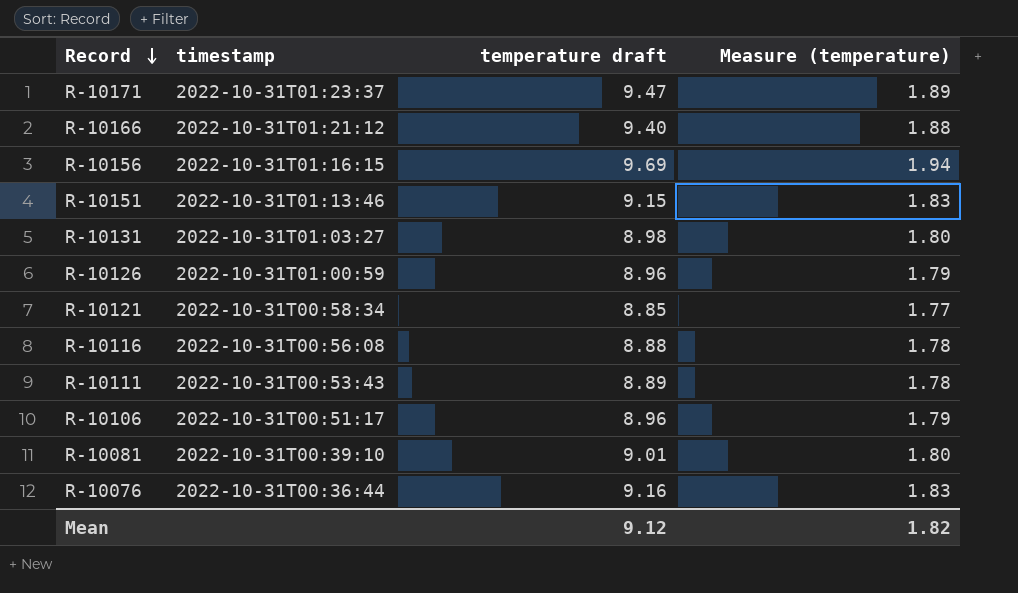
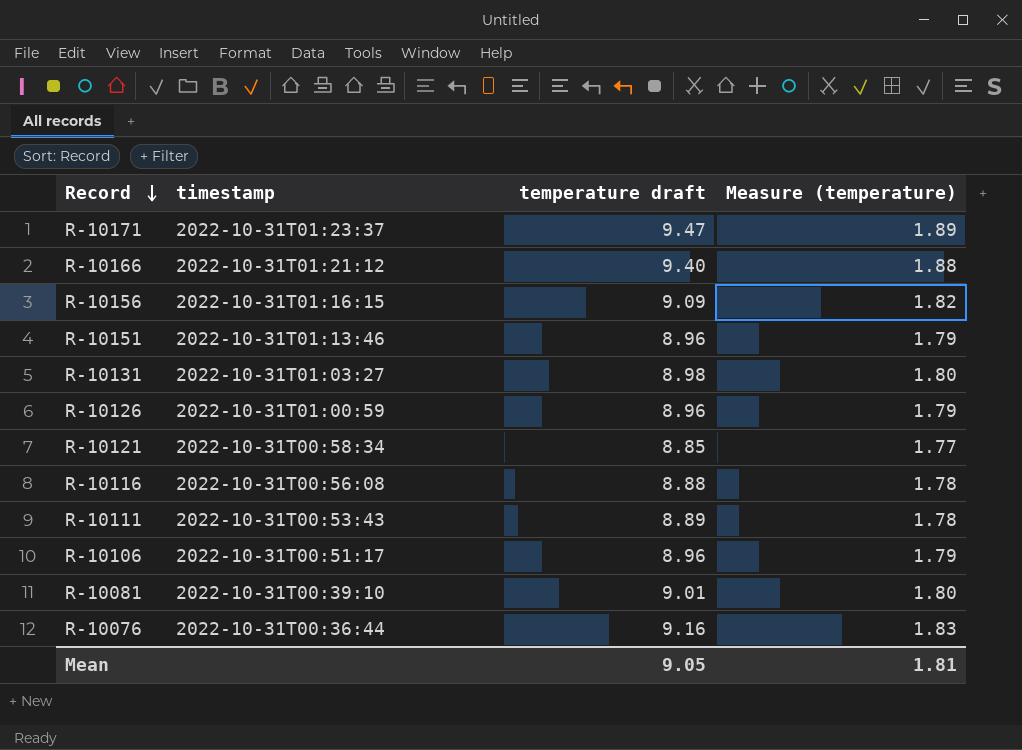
R-10156 | temperature draft: 9.69 -> 9.09
R-10156 | Measure (temperature): 1.94 -> 1.82
R-10151 | temperature draft: 9.15 -> 8.96
R-10151 | Measure (temperature): 1.83 -> 1.79
Mean | temperature draft: 9.12 -> 9.05
Mean | Measure (temperature): 1.82 -> 1.81

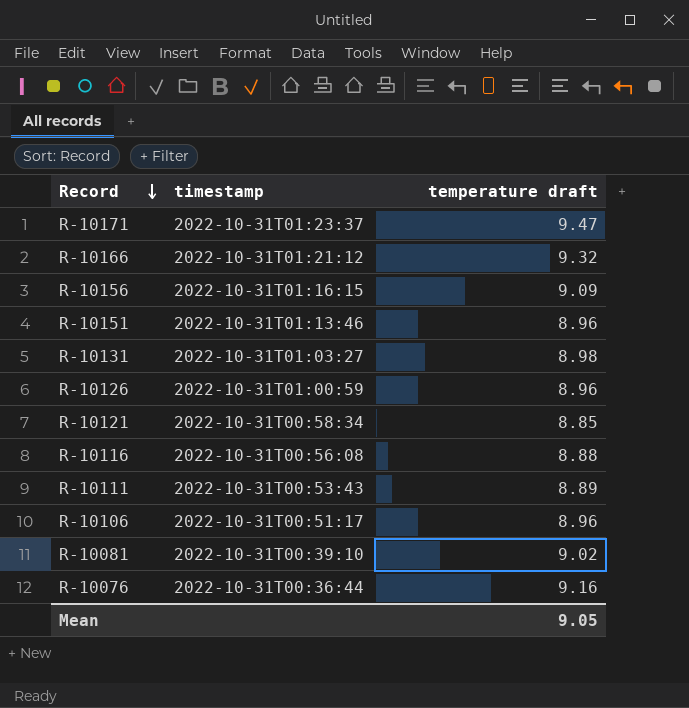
column Measure (temperature) | formula: [temperature draft] * 0.2 -> none
R-10166 | temperature draft: 9.40 -> 9.32
R-10081 | temperature draft: 9.01 -> 9.02

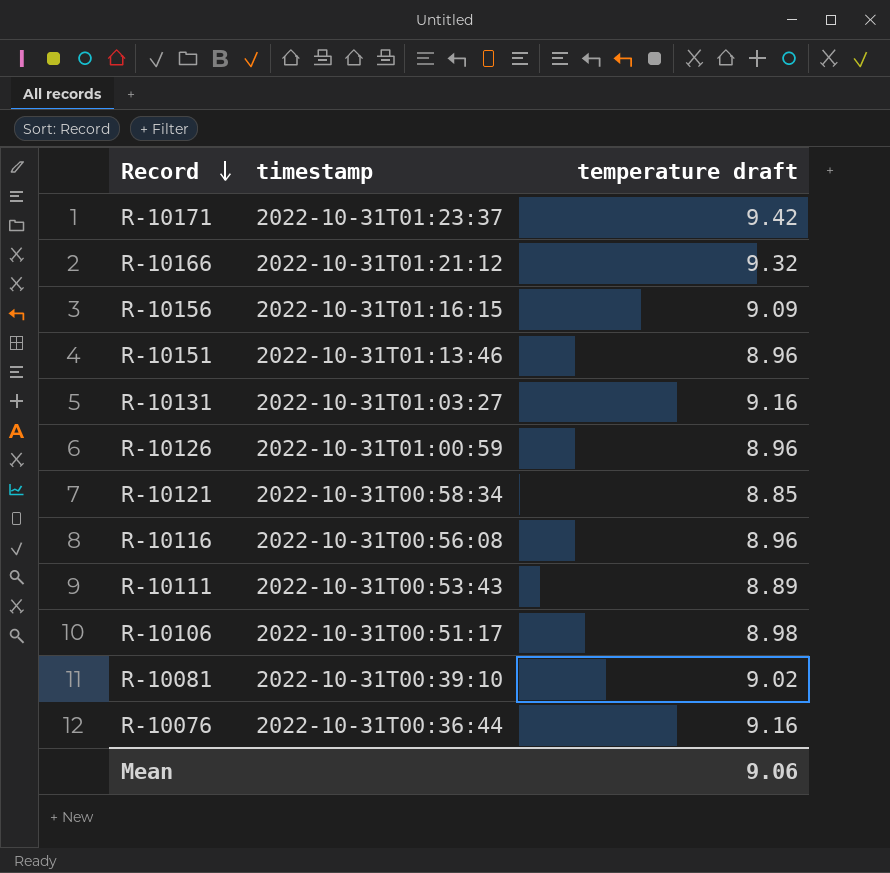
R-10171 | temperature draft: 9.47 -> 9.42
R-10131 | temperature draft: 8.98 -> 9.16
R-10116 | temperature draft: 8.88 -> 8.96
R-10106 | temperature draft: 8.96 -> 8.98
Mean | temperature draft: 9.05 -> 9.06

